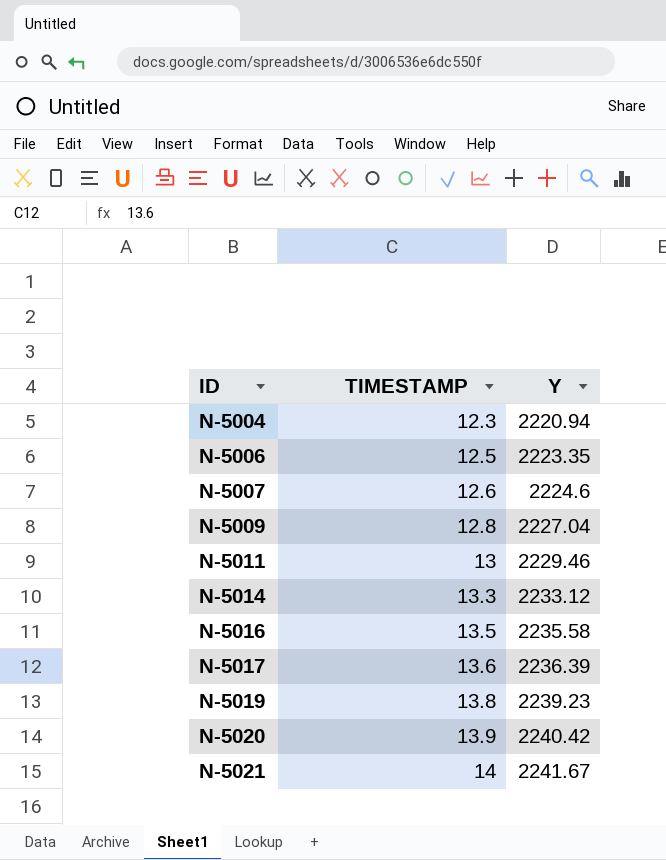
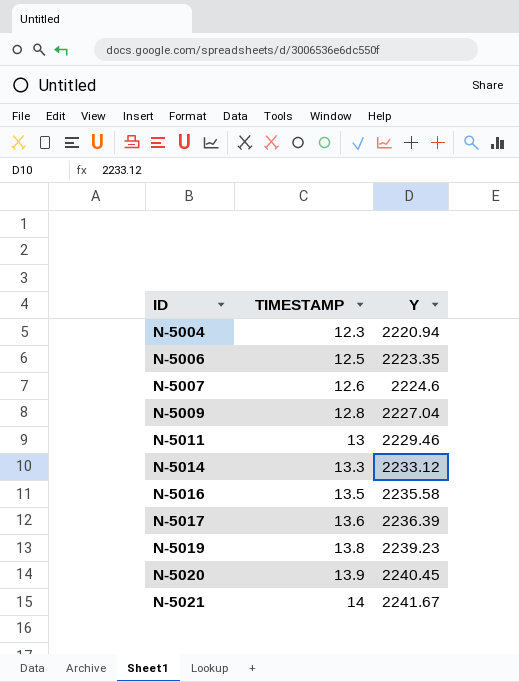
N-5020 | Y: 2240.42 -> 2240.45

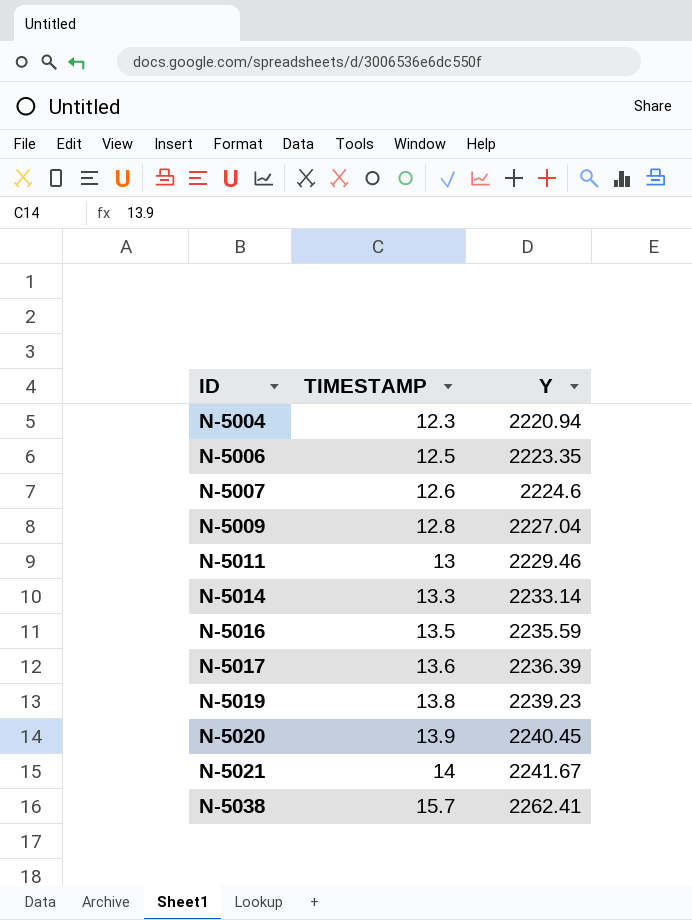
N-5014 | Y: 2233.12 -> 2233.14
N-5016 | Y: 2235.58 -> 2235.59
row N-5038: none -> 15.7 | 2262.41

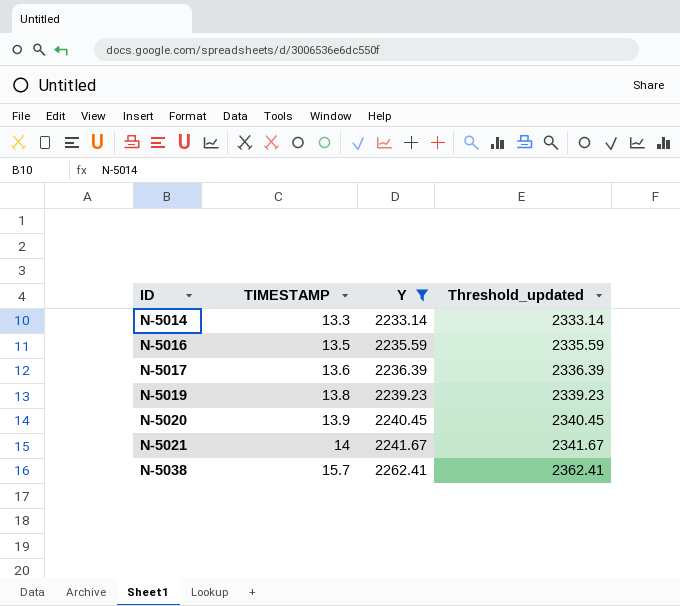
filter: none -> Y >= 2233.14
column Threshold_updated | formula: none -> [Y] + 100

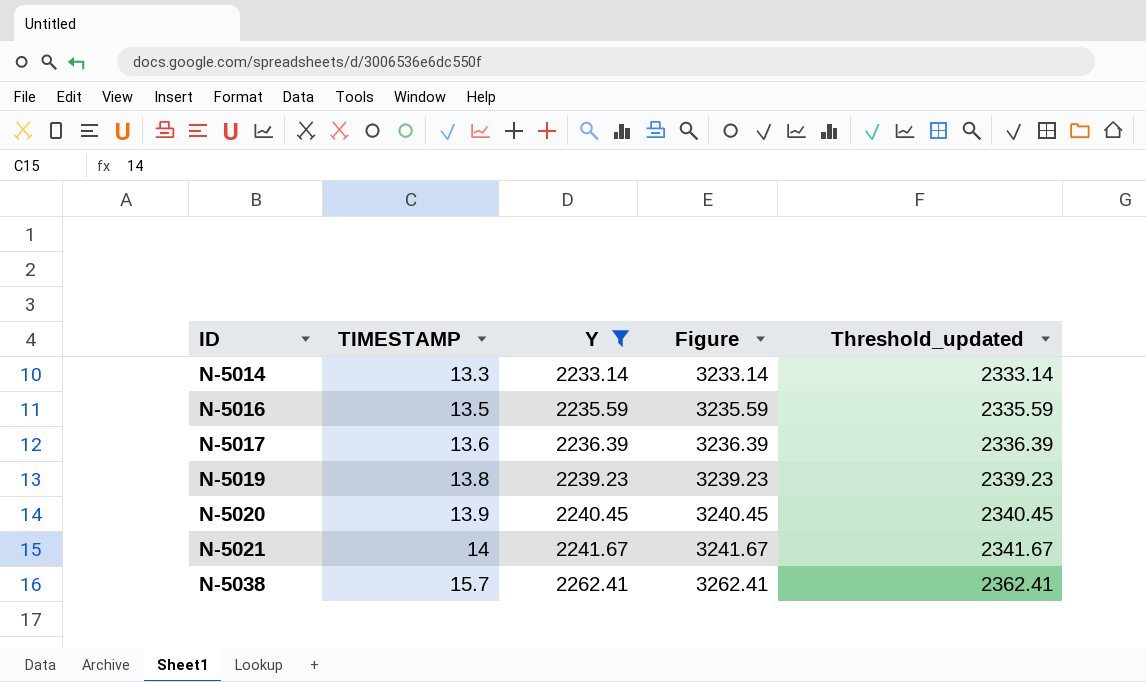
column Figure | formula: none -> [Y] + 1000

